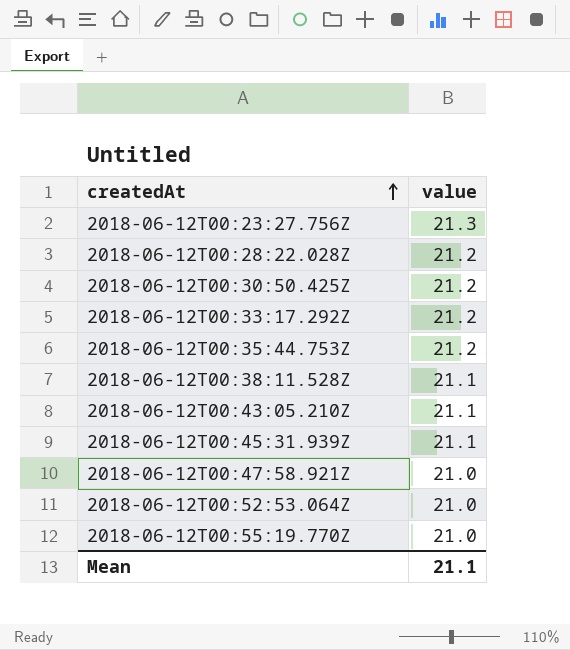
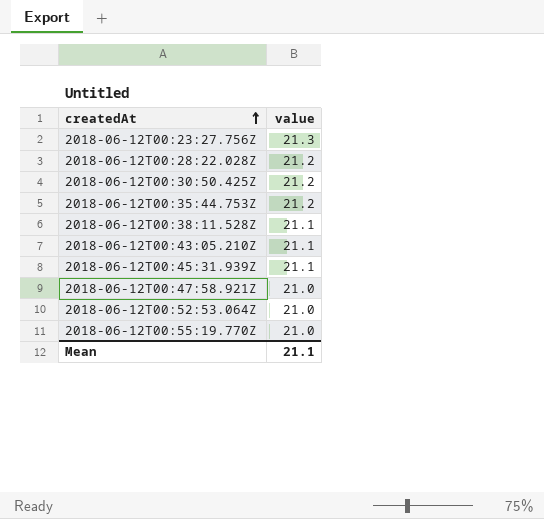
row 2018-06-12T00:33:17.292Z: 21.2 -> none

